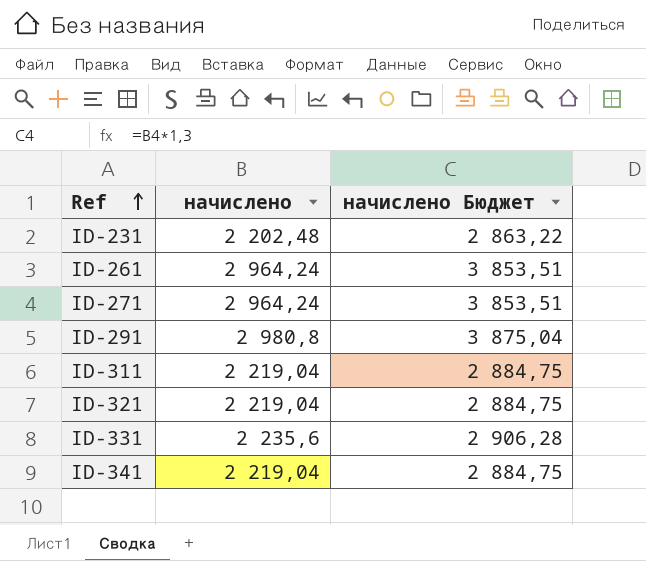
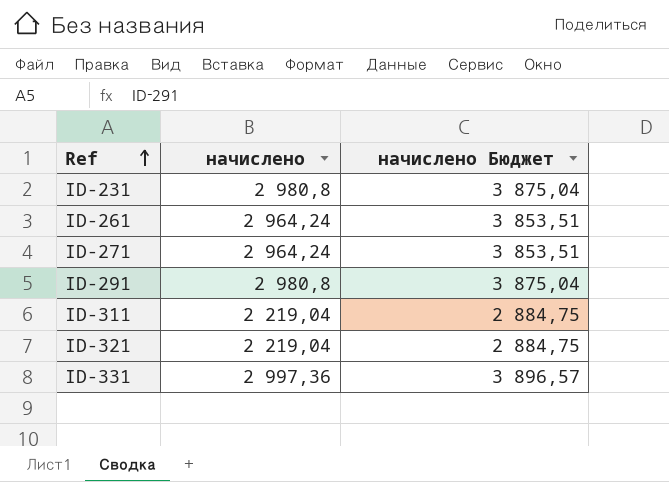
row ID-341: 2 219,04 | 2 884,75 -> none
ID-231 | начислено: 2 202,48 -> 2 980,8
ID-231 | начислено Бюджет: 2 863,22 -> 3 875,04
ID-331 | начислено: 2 235,6 -> 2 997,36
ID-331 | начислено Бюджет: 2 906,28 -> 3 896,57

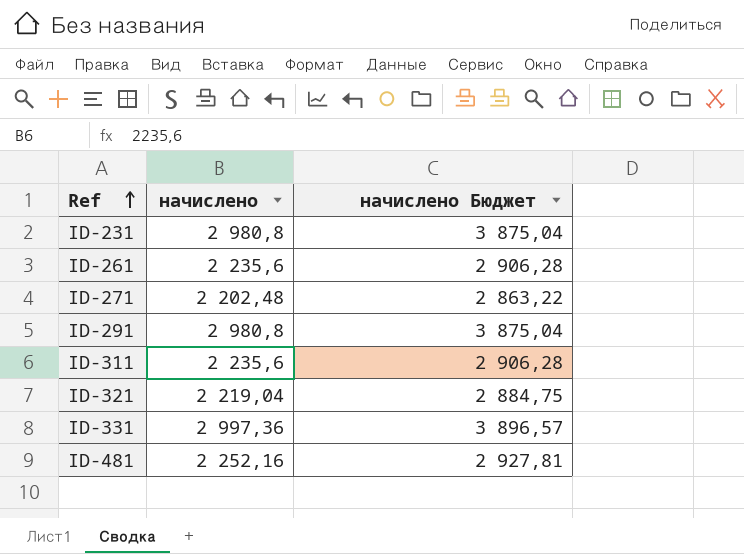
ID-261 | начислено: 2 964,24 -> 2 235,6
ID-261 | начислено Бюджет: 3 853,51 -> 2 906,28
ID-271 | начислено: 2 964,24 -> 2 202,48
ID-271 | начислено Бюджет: 3 853,51 -> 2 863,22
ID-311 | начислено: 2 219,04 -> 2 235,6
ID-311 | начислено Бюджет: 2 884,75 -> 2 906,28
row ID-481: none -> 2 252,16 | 2 927,81

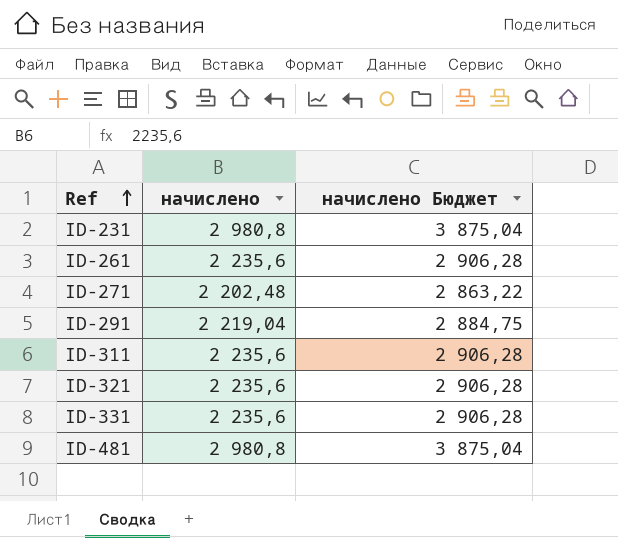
ID-291 | начислено: 2 980,8 -> 2 219,04
ID-291 | начислено Бюджет: 3 875,04 -> 2 884,75
ID-321 | начислено: 2 219,04 -> 2 235,6
ID-321 | начислено Бюджет: 2 884,75 -> 2 906,28
ID-331 | начислено: 2 997,36 -> 2 235,6
ID-331 | начислено Бюджет: 3 896,57 -> 2 906,28
ID-481 | начислено: 2 252,16 -> 2 980,8
ID-481 | начислено Бюджет: 2 927,81 -> 3 875,04

